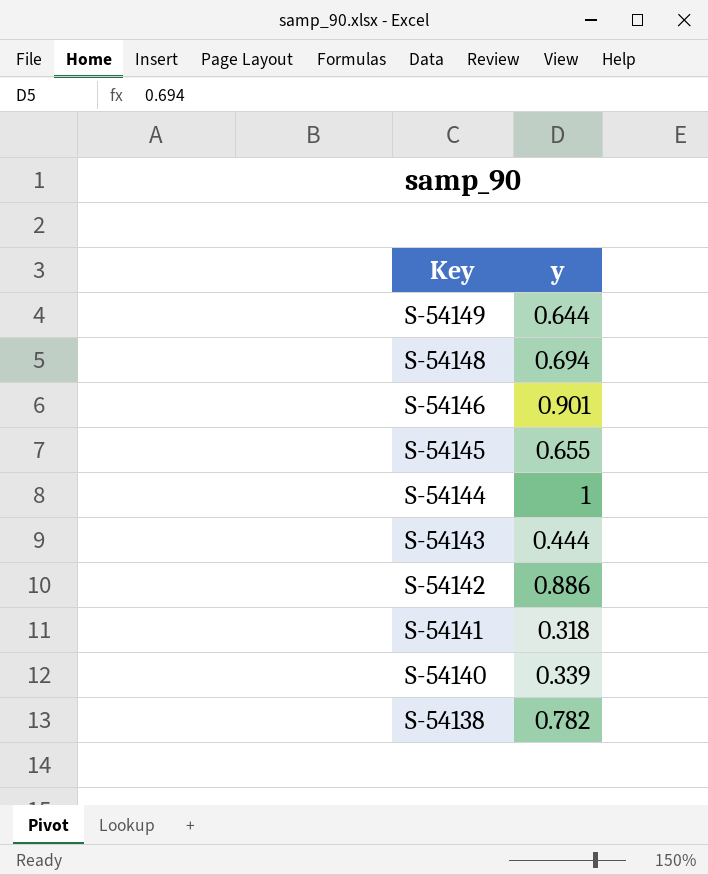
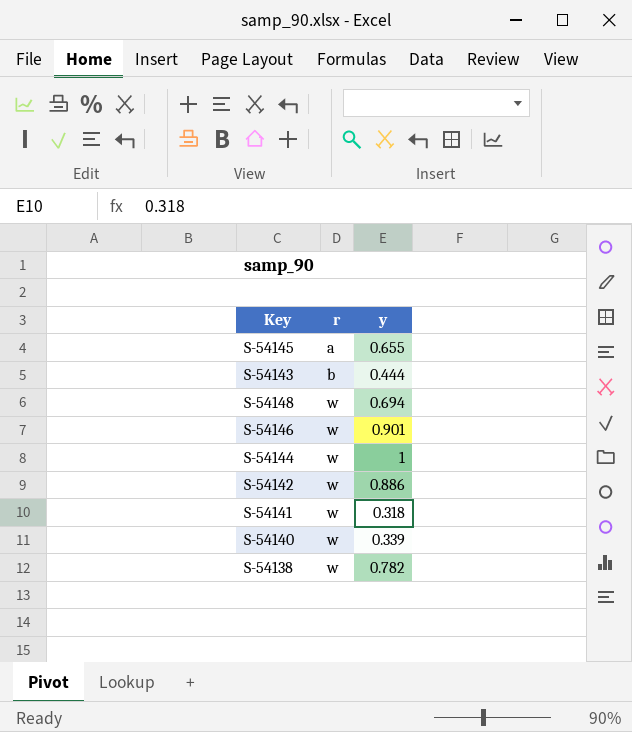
row order: Key descending -> r ascending
column r | position: none -> 2
row S-54149: 0.644 -> none

